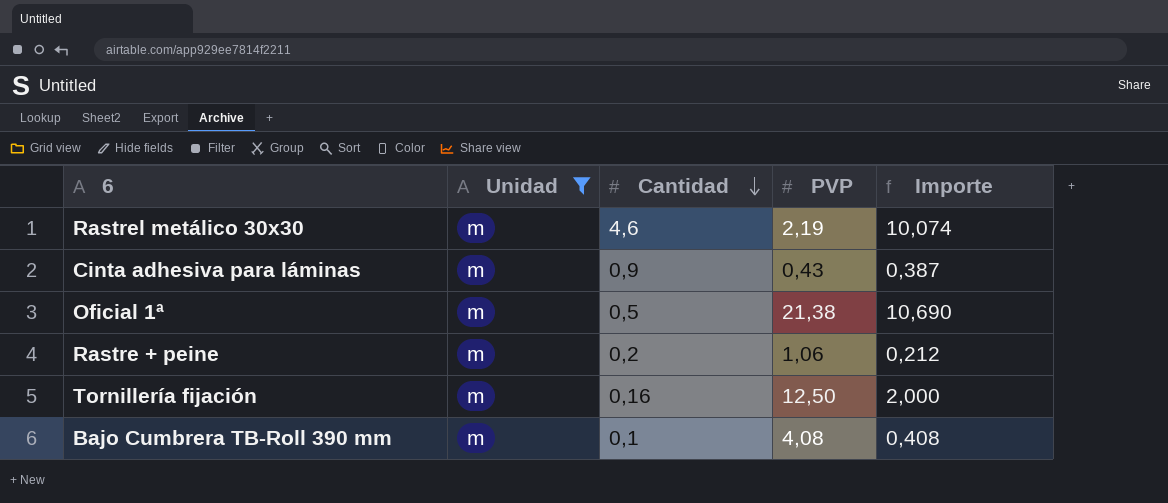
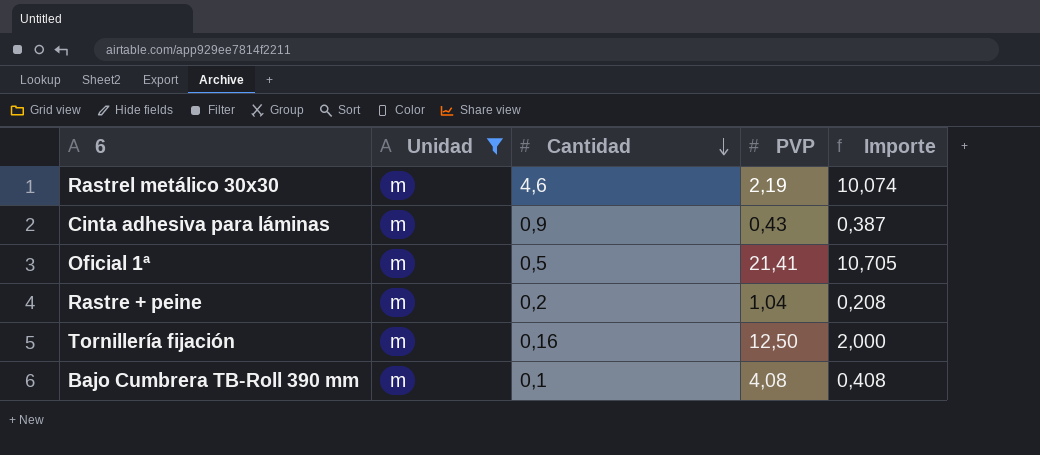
Oficial 1ª | PVP: 21,38 -> 21,41
Oficial 1ª | Importe: 10,690 -> 10,705
Rastre + peine | PVP: 1,06 -> 1,04
Rastre + peine | Importe: 0,212 -> 0,208

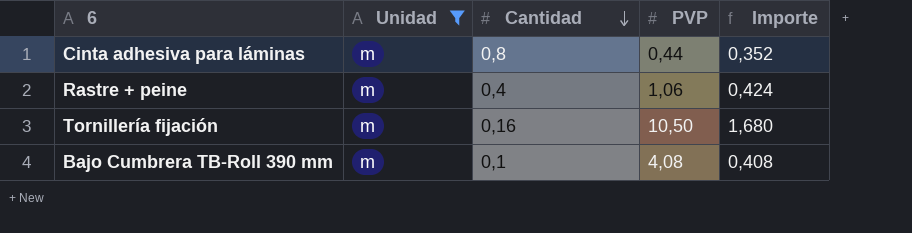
row Rastrel metálico 30x30: m | 4,6 | 2,19 | 10,074 -> none
row Oficial 1ª: m | 0,5 | 21,41 | 10,705 -> none
Cinta adhesiva para láminas | Cantidad: 0,9 -> 0,8
Cinta adhesiva para láminas | PVP: 0,43 -> 0,44
Cinta adhesiva para láminas | Importe: 0,387 -> 0,352
Rastre + peine | Cantidad: 0,2 -> 0,4
Rastre + peine | PVP: 1,04 -> 1,06
Rastre + peine | Importe: 0,208 -> 0,424
Tornillería fijación | PVP: 12,50 -> 10,50
Tornillería fijación | Importe: 2,000 -> 1,680

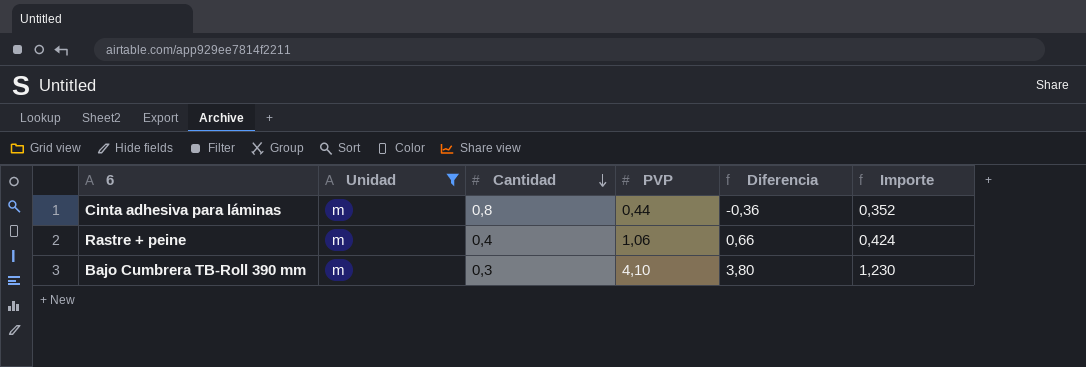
column Diferencia | formula: none -> [PVP] - [Cantidad]
row Tornillería fijación: m | 0,16 | 10,50 | 1,680 -> none
Bajo Cumbrera TB-Roll 390 mm | Cantidad: 0,1 -> 0,3
Bajo Cumbrera TB-Roll 390 mm | PVP: 4,08 -> 4,10
Bajo Cumbrera TB-Roll 390 mm | Importe: 0,408 -> 1,230

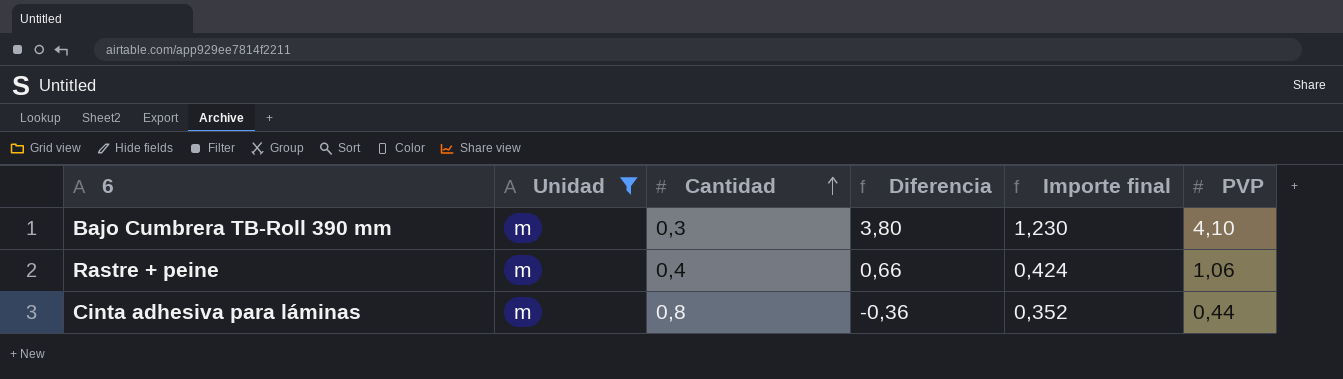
row order: Cantidad descending -> Cantidad ascending
column name: Importe -> Importe final
column PVP | position: 4 -> 6

